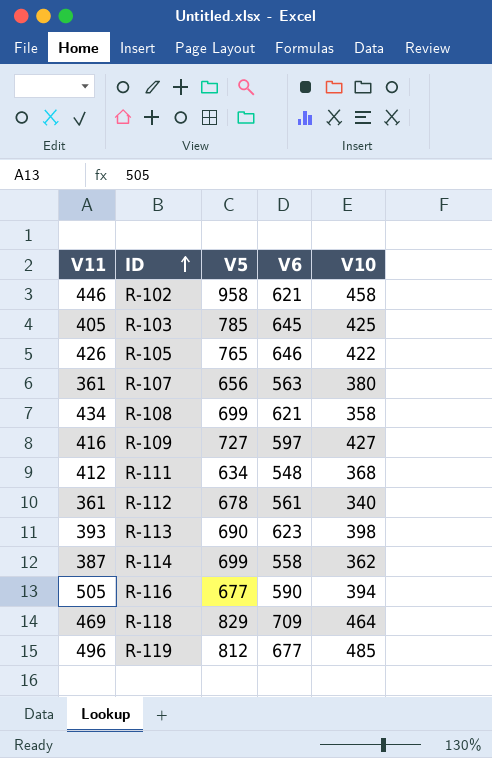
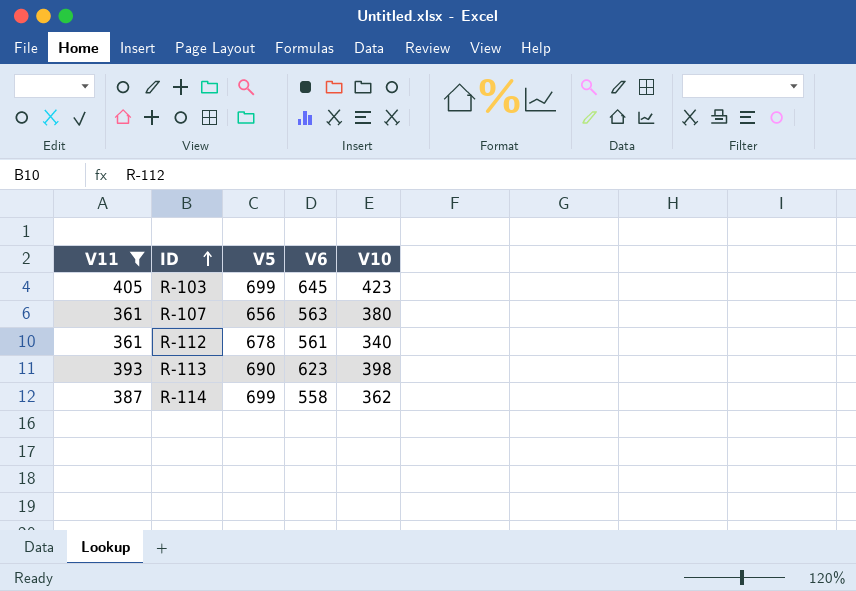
filter: none -> V11 <= 405
R-103 | V5: 785 -> 699
R-103 | V10: 425 -> 423

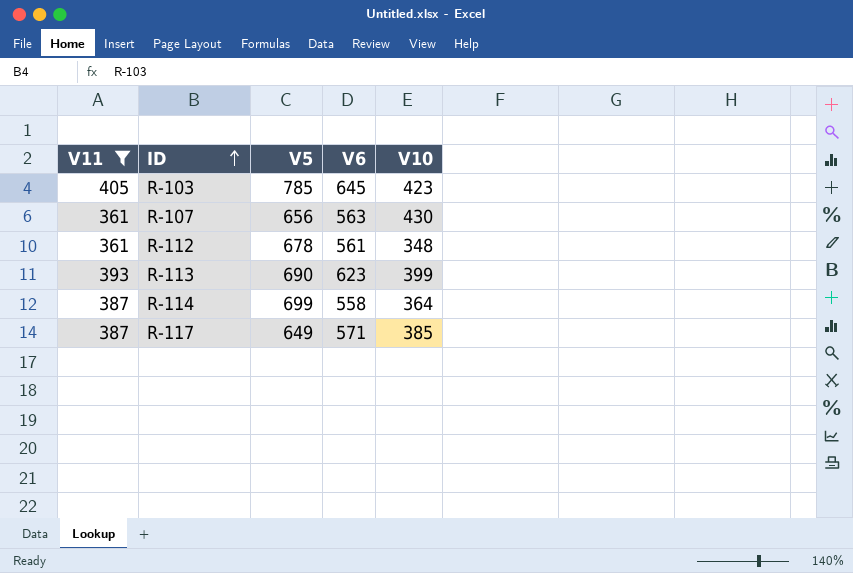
R-103 | V5: 699 -> 785
R-107 | V10: 380 -> 430
R-112 | V10: 340 -> 348
R-113 | V10: 398 -> 399
R-114 | V10: 362 -> 364
row R-117: none -> 387 | 649 | 571 | 385

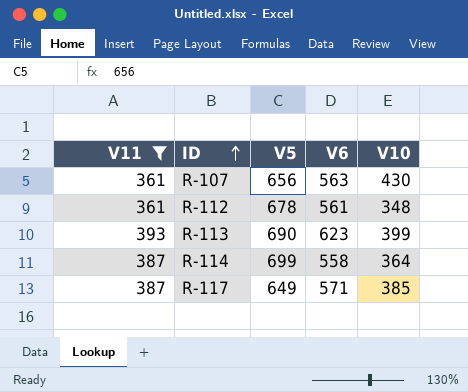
row R-103: 405 | 785 | 645 | 423 -> none

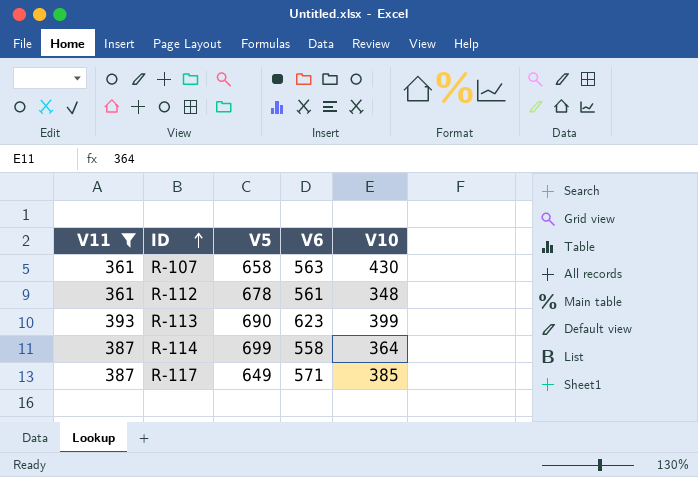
R-107 | V5: 656 -> 658

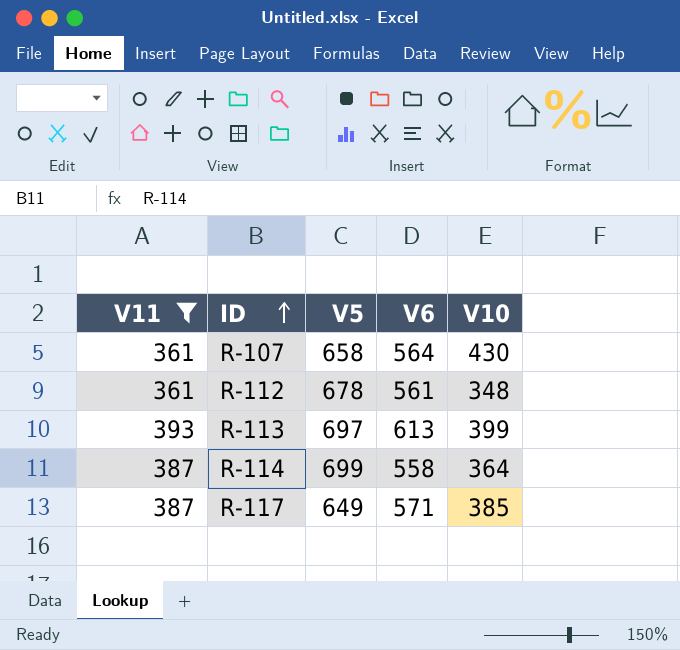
R-107 | V6: 563 -> 564
R-113 | V5: 690 -> 697
R-113 | V6: 623 -> 613

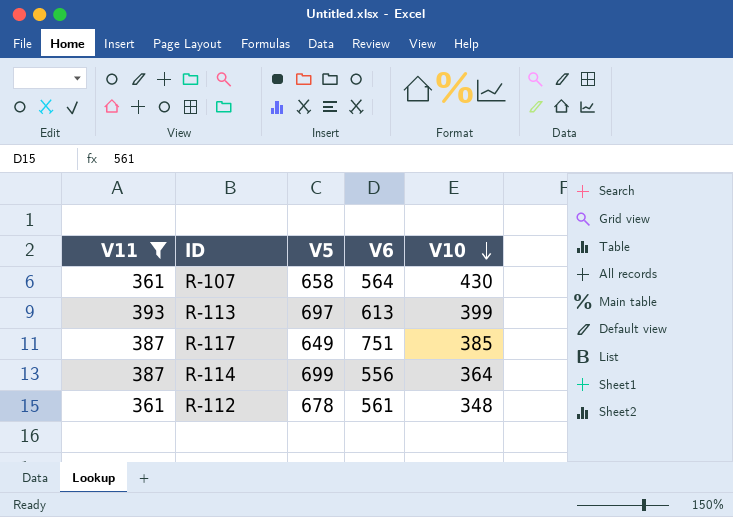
row order: ID ascending -> V10 descending
R-117 | V6: 571 -> 751
R-114 | V6: 558 -> 556

